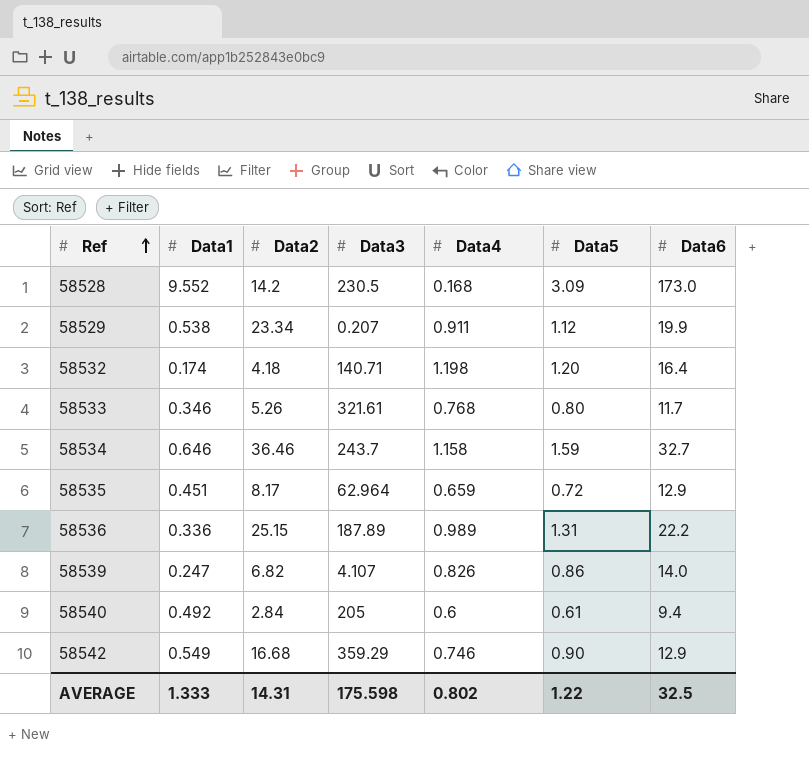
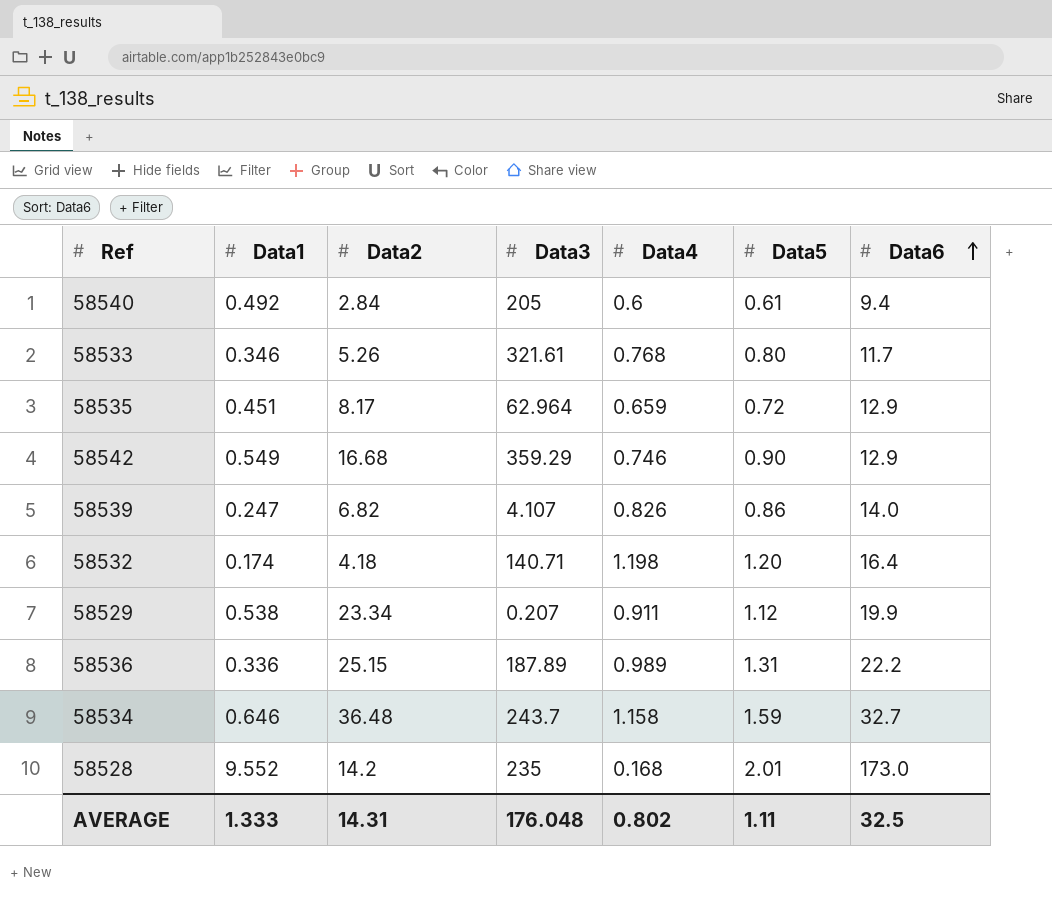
row order: Ref ascending -> Data6 ascending
58534 | Data2: 36.46 -> 36.48
58528 | Data3: 230.5 -> 235
58528 | Data5: 3.09 -> 2.01
AVERAGE | Data3: 175.598 -> 176.048
AVERAGE | Data5: 1.22 -> 1.11

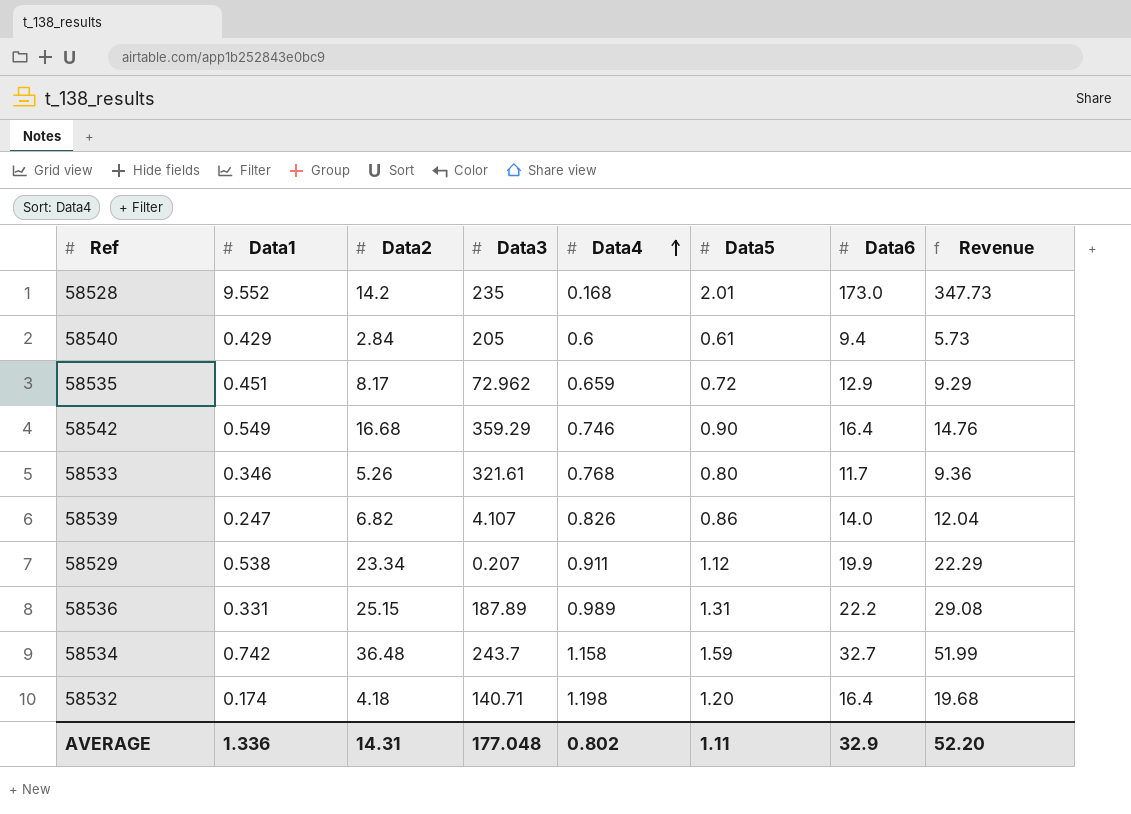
row order: Data6 ascending -> Data4 ascending
column Revenue | formula: none -> [Data5] * [Data6]
58540 | Data1: 0.492 -> 0.429
58535 | Data3: 62.964 -> 72.962
58542 | Data6: 12.9 -> 16.4
58536 | Data1: 0.336 -> 0.331
58534 | Data1: 0.646 -> 0.742
AVERAGE | Data1: 1.333 -> 1.336
AVERAGE | Data3: 176.048 -> 177.048
AVERAGE | Data6: 32.5 -> 32.9

